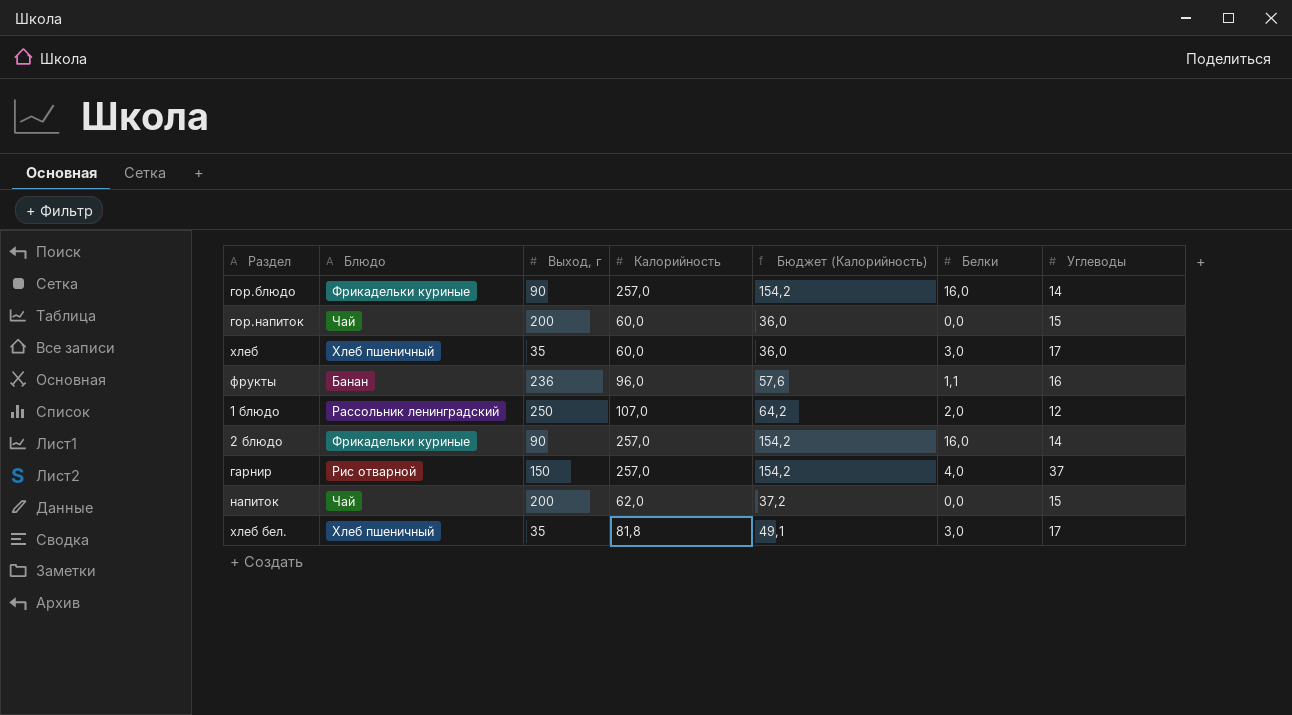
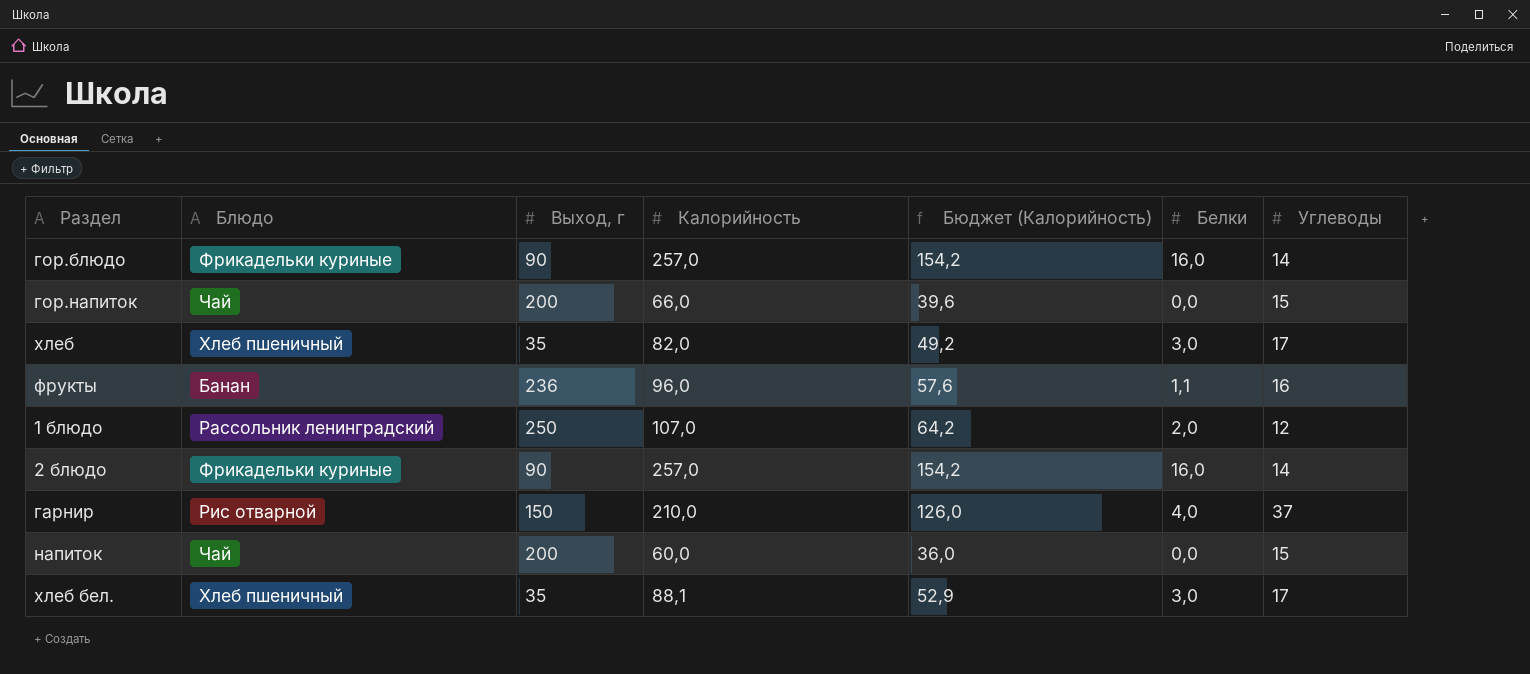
гор.напиток | Калорийность: 60,0 -> 66,0
гор.напиток | Бюджет (Калорийность): 36,0 -> 39,6
хлеб | Калорийность: 60,0 -> 82,0
хлеб | Бюджет (Калорийность): 36,0 -> 49,2
гарнир | Калорийность: 257,0 -> 210,0
гарнир | Бюджет (Калорийность): 154,2 -> 126,0
напиток | Калорийность: 62,0 -> 60,0
напиток | Бюджет (Калорийность): 37,2 -> 36,0
хлеб бел. | Калорийность: 81,8 -> 88,1
хлеб бел. | Бюджет (Калорийность): 49,1 -> 52,9

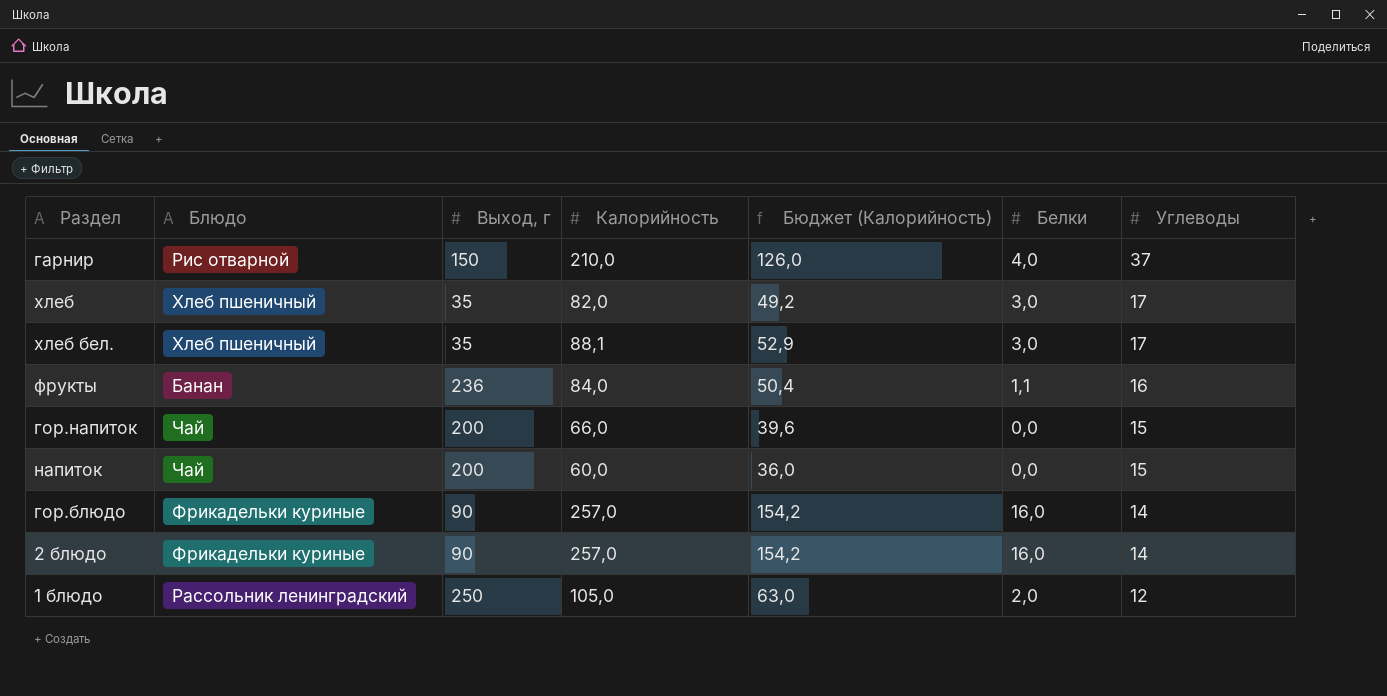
row order: none -> Углеводы descending
фрукты | Калорийность: 96,0 -> 84,0
фрукты | Бюджет (Калорийность): 57,6 -> 50,4
1 блюдо | Калорийность: 107,0 -> 105,0
1 блюдо | Бюджет (Калорийность): 64,2 -> 63,0

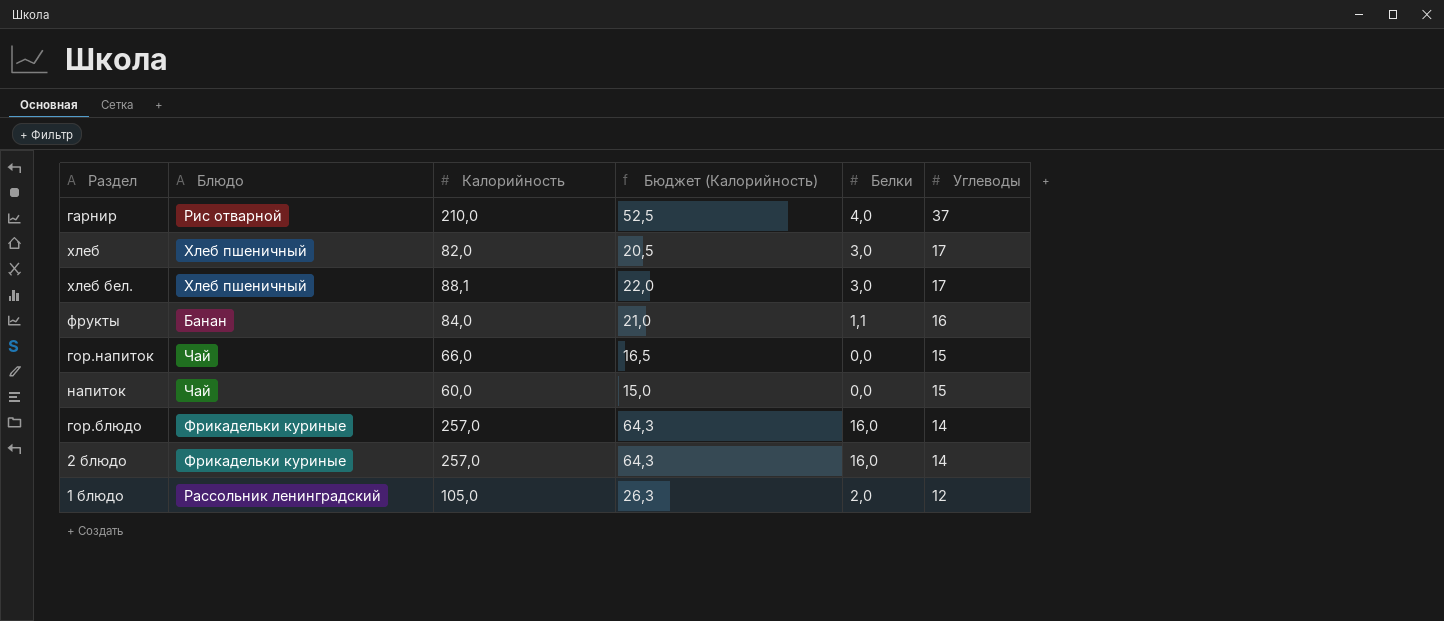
column Выход, г | position: 3 -> none
column Бюджет (Калорийность) | formula: [Калорийность] * 0,6 -> [Калорийность] * 0,25

